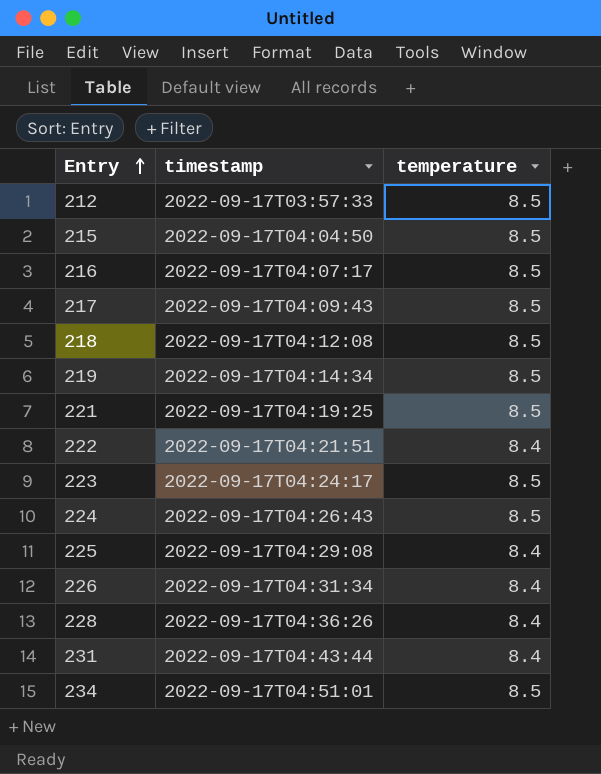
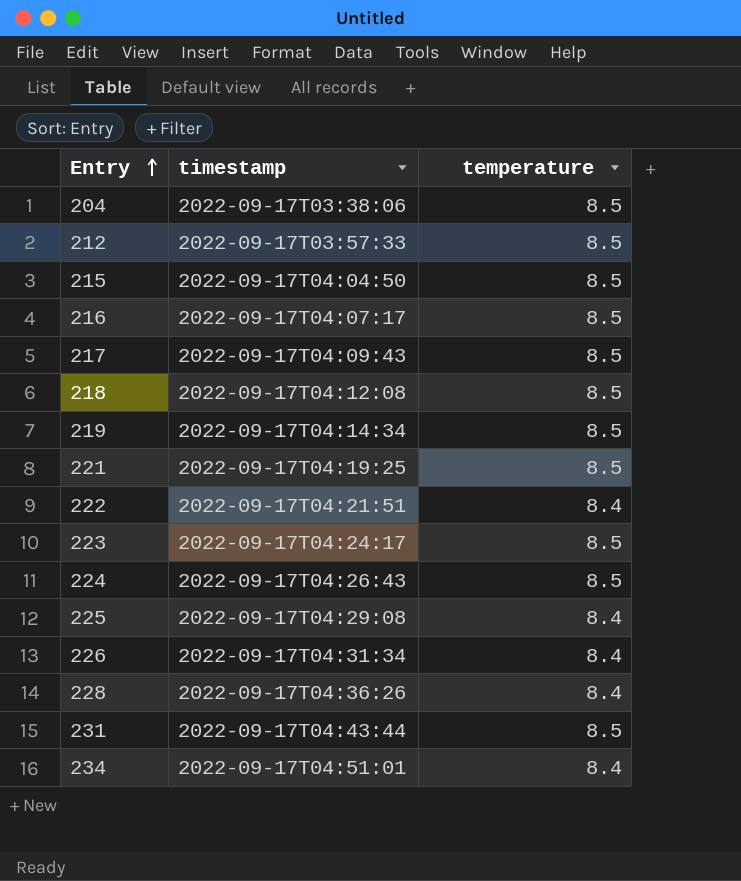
row 204: none -> 2022-09-17T03:38:06 | 8.5
231 | temperature: 8.4 -> 8.5
234 | temperature: 8.5 -> 8.4

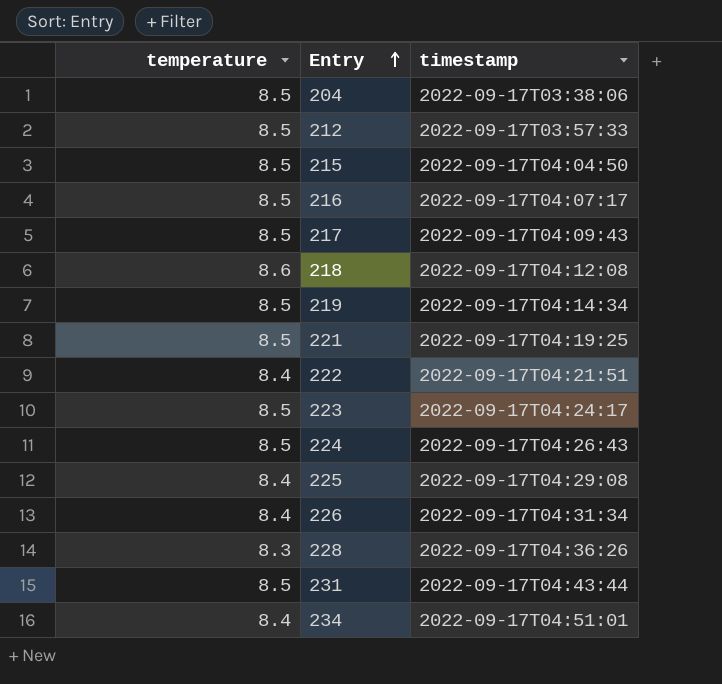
column temperature | position: 3 -> 1
218 | temperature: 8.5 -> 8.6
228 | temperature: 8.4 -> 8.3

